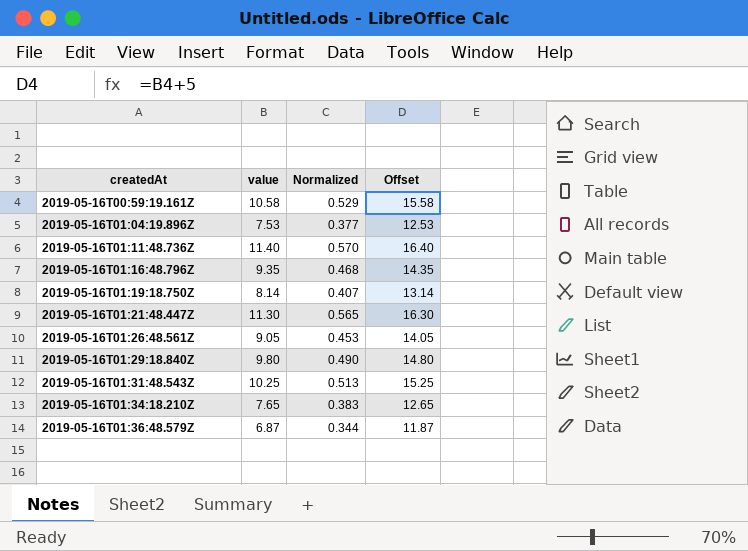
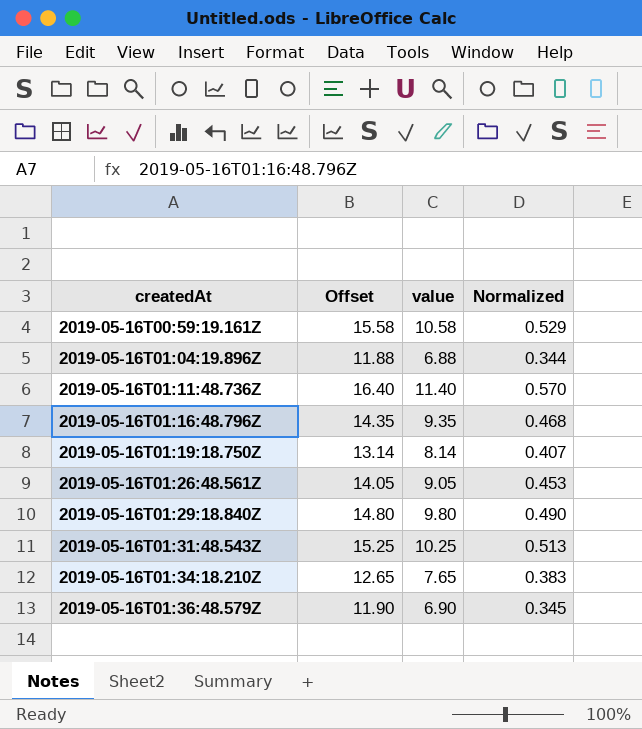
column Offset | position: 4 -> 2
row 2019-05-16T01:21:48.447Z: 11.30 | 0.565 | 16.30 -> none
2019-05-16T01:04:19.896Z | Offset: 12.53 -> 11.88
2019-05-16T01:04:19.896Z | value: 7.53 -> 6.88
2019-05-16T01:04:19.896Z | Normalized: 0.377 -> 0.344
2019-05-16T01:36:48.579Z | Offset: 11.87 -> 11.90
2019-05-16T01:36:48.579Z | value: 6.87 -> 6.90
2019-05-16T01:36:48.579Z | Normalized: 0.344 -> 0.345

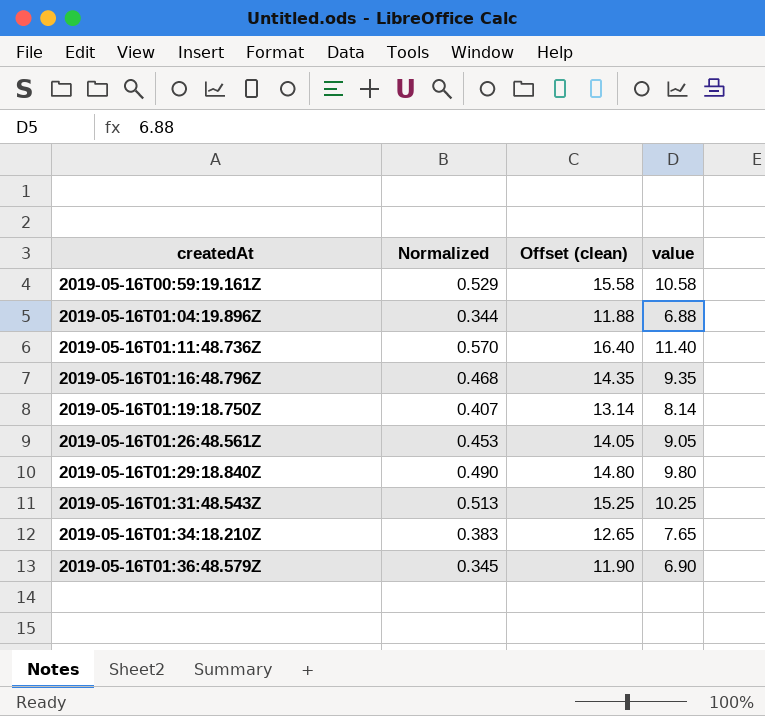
column Normalized | position: 4 -> 2
column name: Offset -> Offset (clean)

